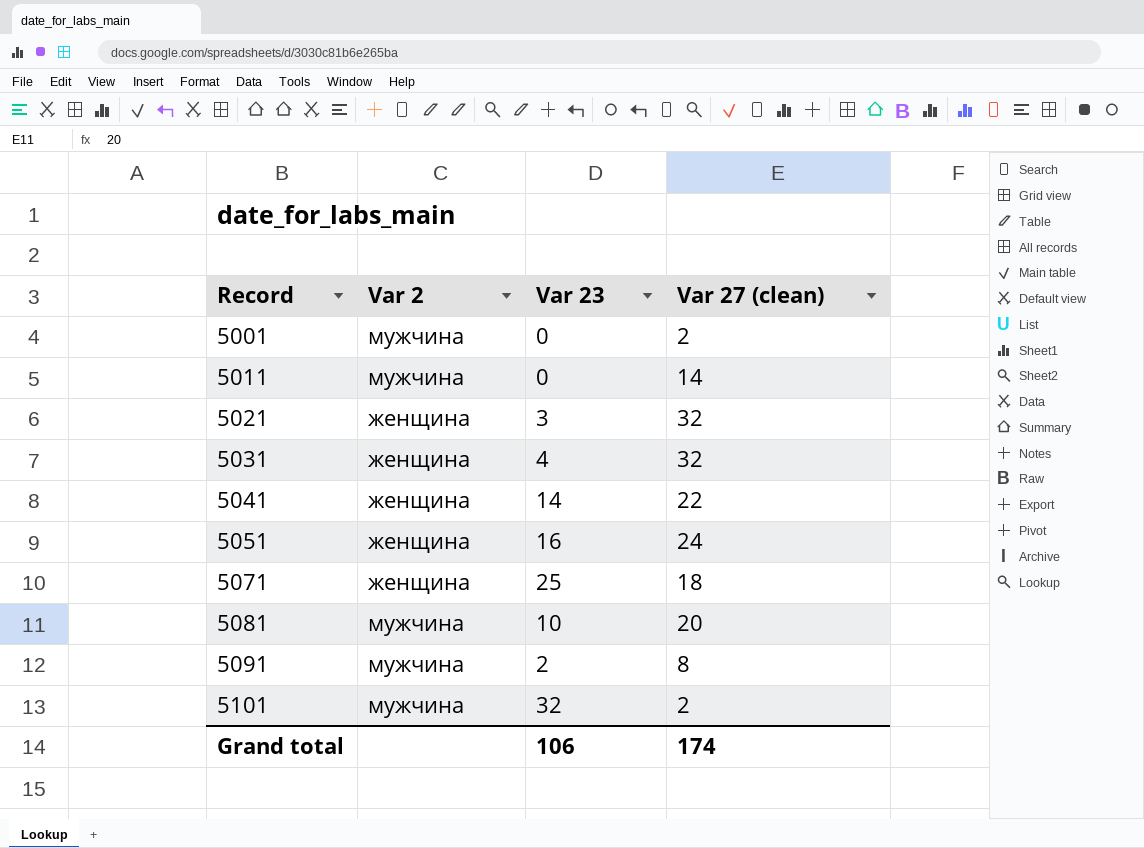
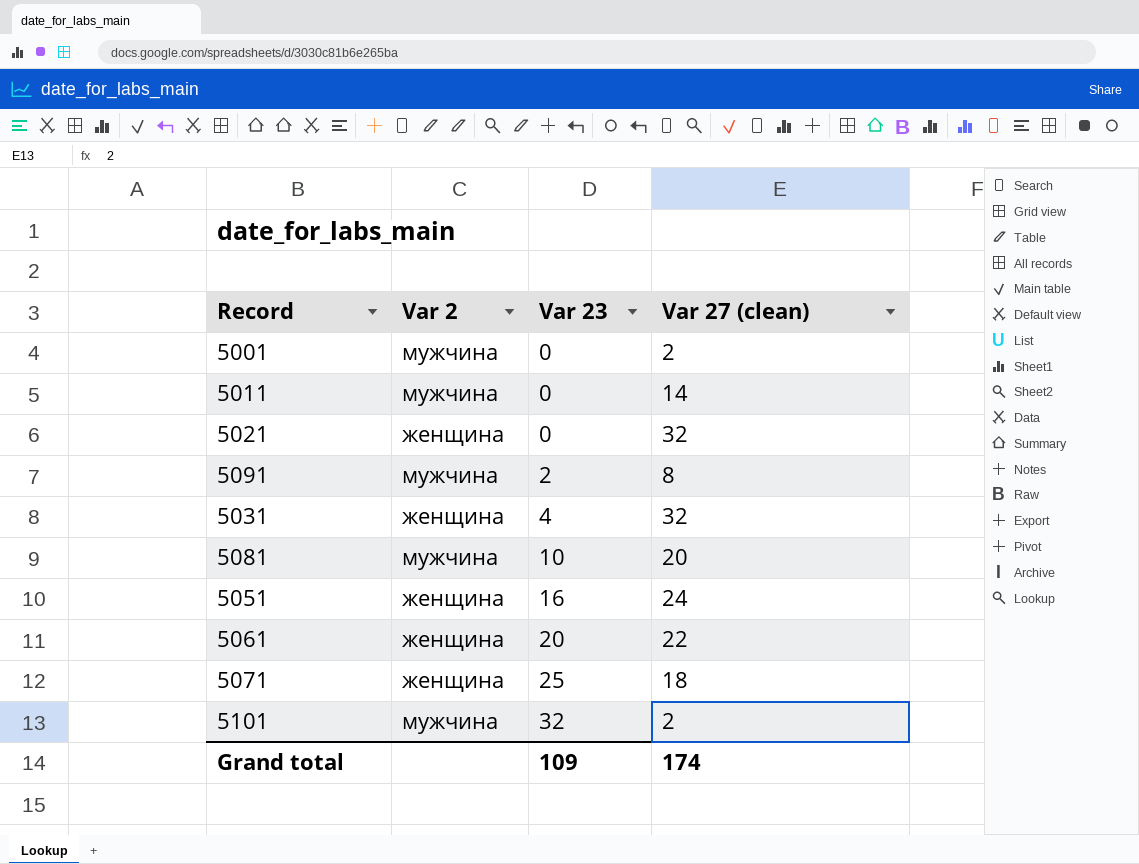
row order: Record ascending -> Var 23 ascending
row 5041: женщина | 14 | 22 -> none
5021 | Var 23: 3 -> 0
row 5061: none -> женщина | 20 | 22
Grand total | Var 23: 106 -> 109

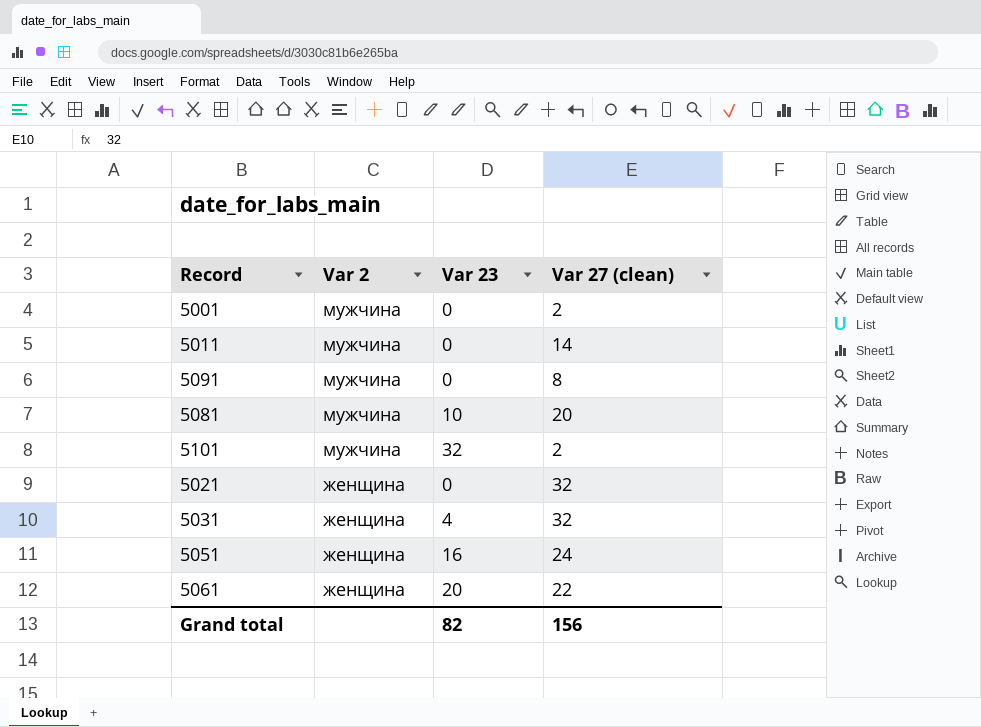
row order: Var 23 ascending -> Var 2 descending
row 5071: женщина | 25 | 18 -> none
5091 | Var 23: 2 -> 0
Grand total | Var 23: 109 -> 82
Grand total | Var 27 (clean): 174 -> 156

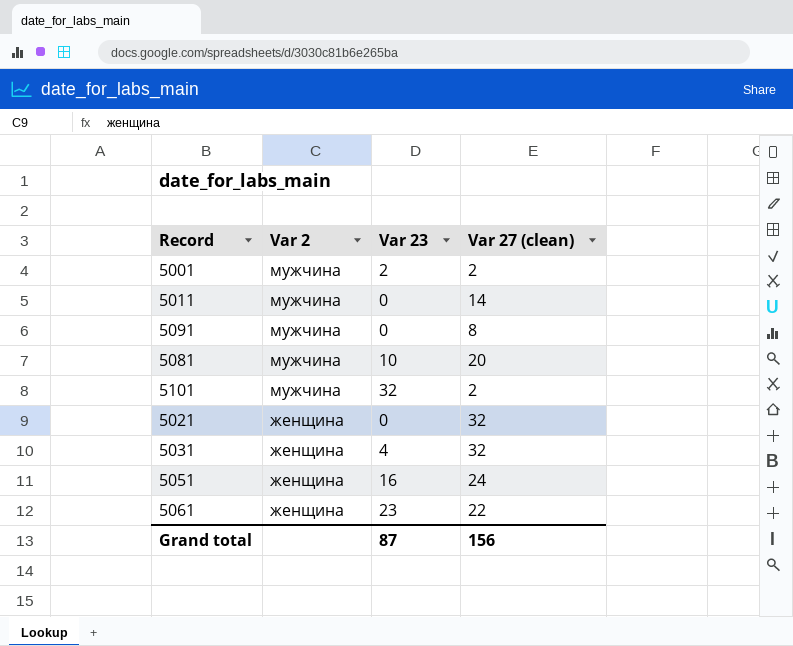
5001 | Var 23: 0 -> 2
5061 | Var 23: 20 -> 23
Grand total | Var 23: 82 -> 87

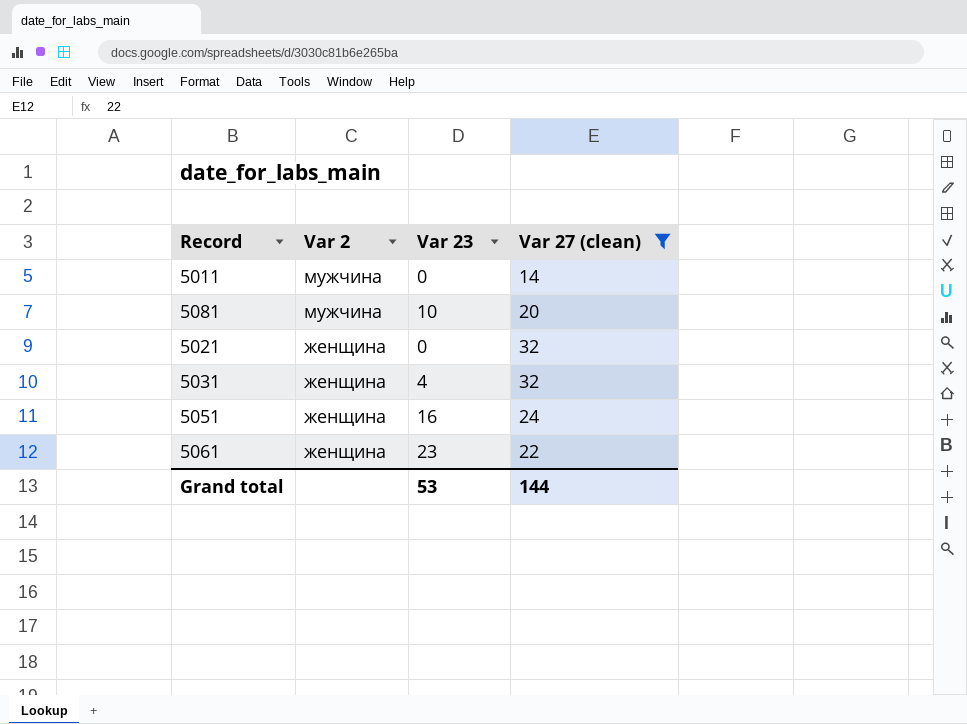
filter: none -> Var 27 (clean) >= 14
Grand total | Var 23: 87 -> 53
Grand total | Var 27 (clean): 156 -> 144

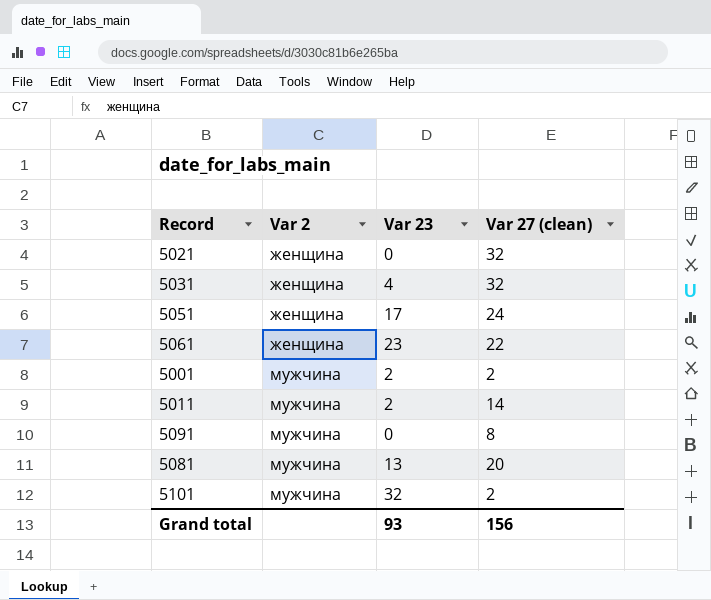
filter: Var 27 (clean) >= 14 -> none
row order: Var 2 descending -> Var 2 ascending
5051 | Var 23: 16 -> 17
5011 | Var 23: 0 -> 2
5081 | Var 23: 10 -> 13
Grand total | Var 23: 53 -> 93
Grand total | Var 27 (clean): 144 -> 156

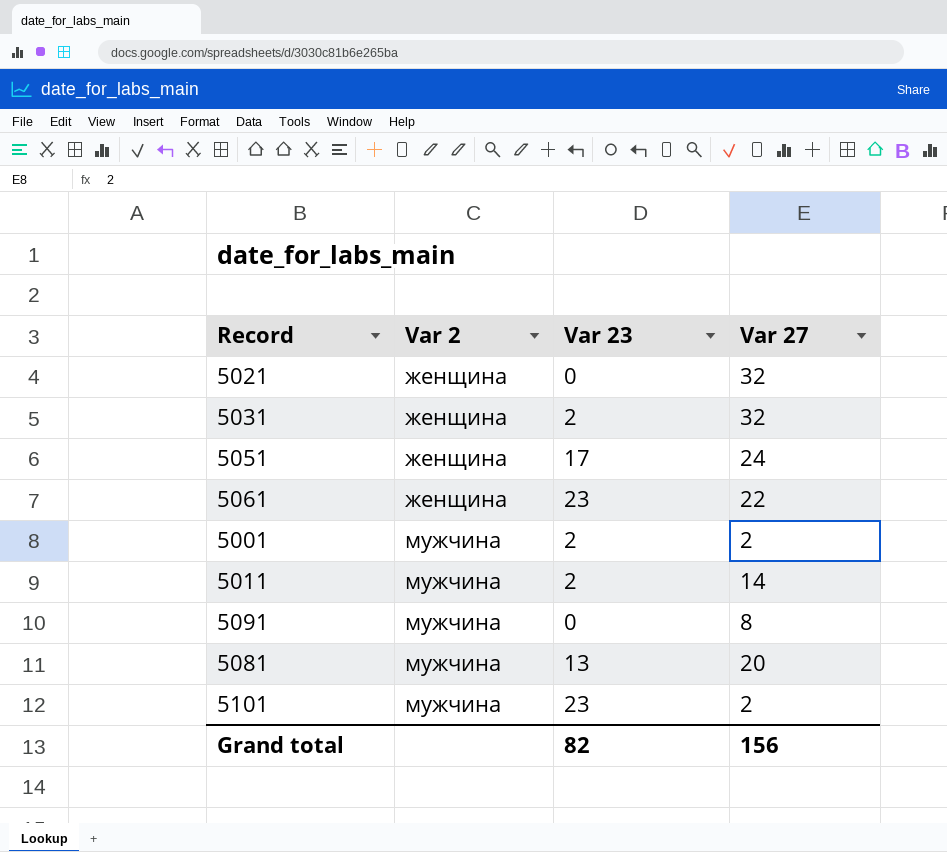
column name: Var 27 (clean) -> Var 27
5031 | Var 23: 4 -> 2
5101 | Var 23: 32 -> 23
Grand total | Var 23: 93 -> 82

